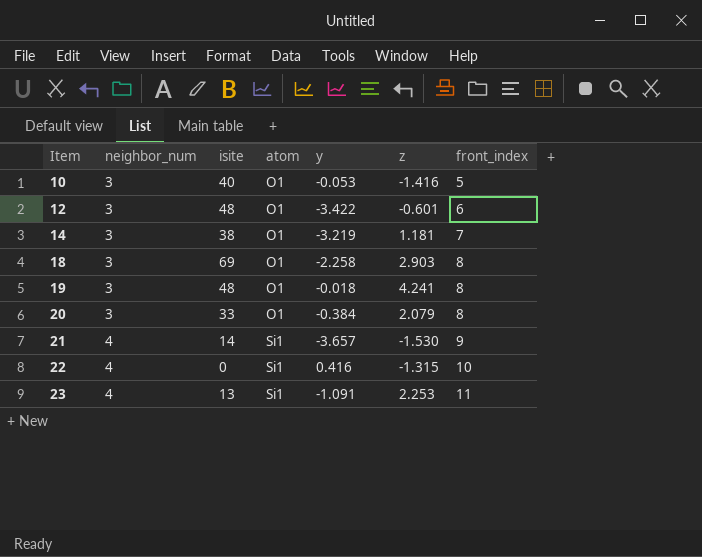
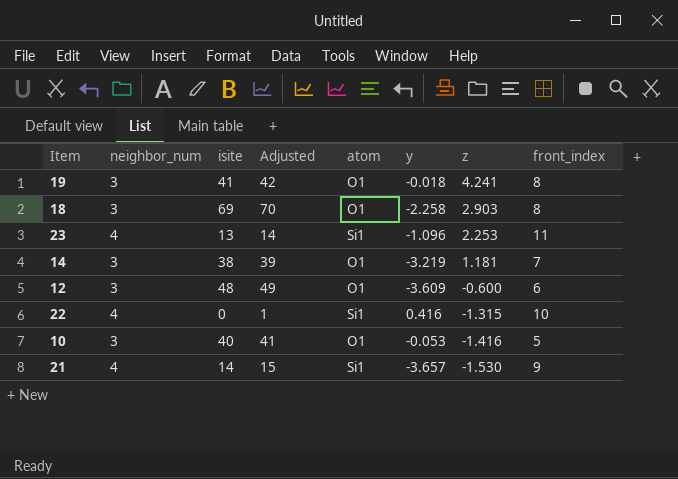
row order: Item ascending -> z descending
column Adjusted | formula: none -> [isite] + 1
row 20: 3 | 33 | O1 | -0.384 | 2.079 | 8 -> none
19 | isite: 48 -> 41
23 | y: -1.091 -> -1.096
12 | y: -3.422 -> -3.609
12 | z: -0.601 -> -0.600

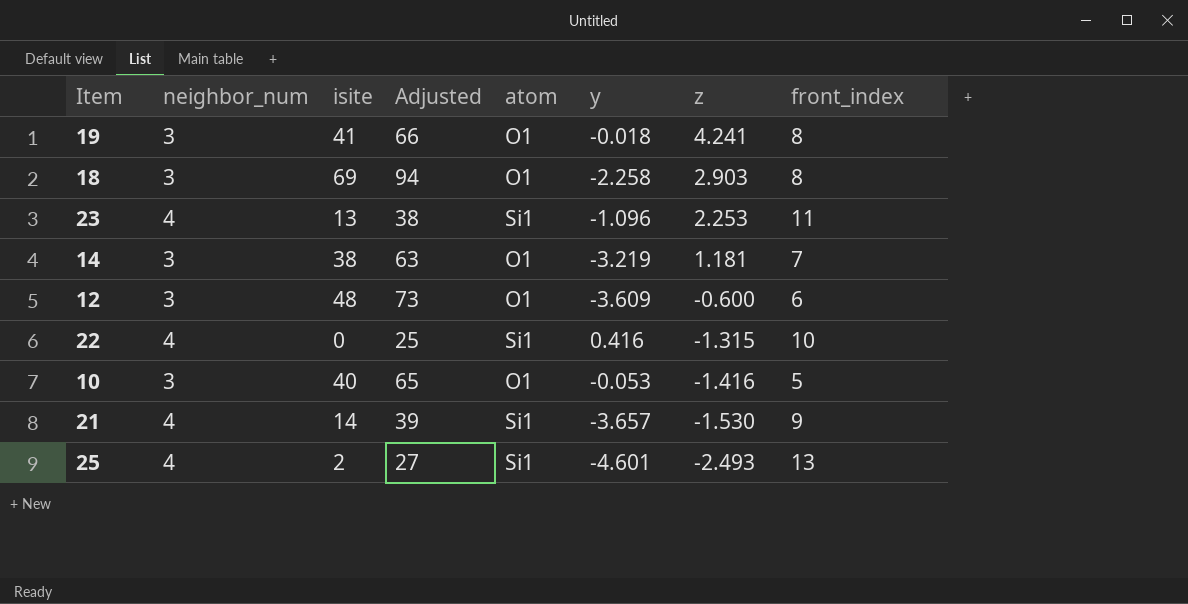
column Adjusted | formula: [isite] + 1 -> [isite] + 25
row 25: none -> 4 | 2 | 27 | Si1 | -4.601 | -2.493 | 13

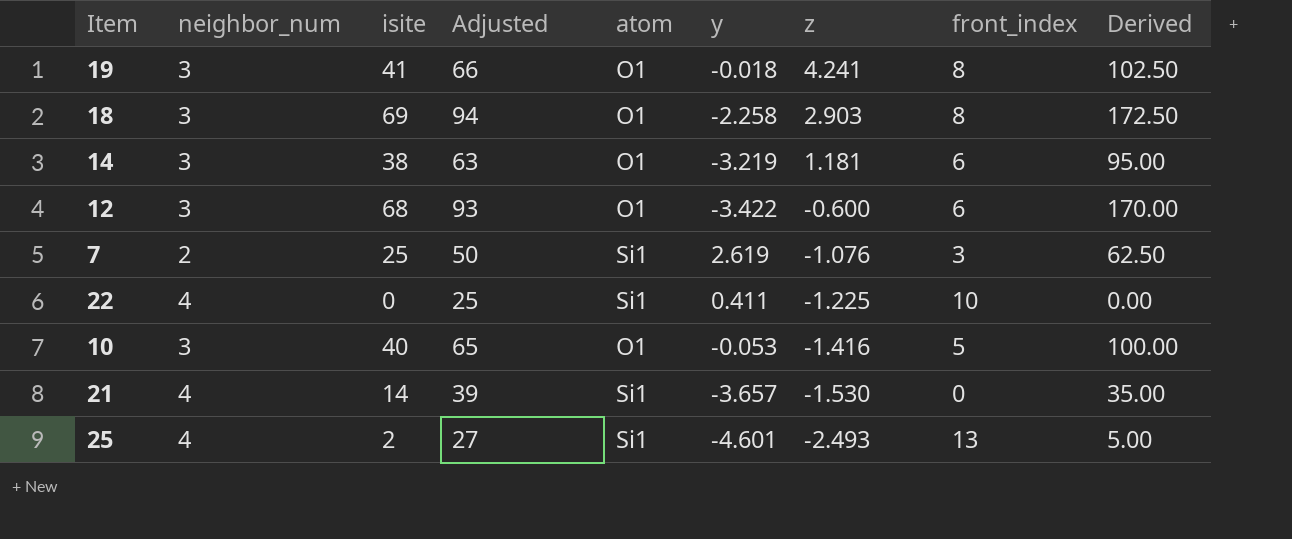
column Derived | formula: none -> [isite] * 2.5
row 23: 4 | 13 | 38 | Si1 | -1.096 | 2.253 | 11 -> none
14 | front_index: 7 -> 6
12 | isite: 48 -> 68
12 | Adjusted: 73 -> 93
12 | y: -3.609 -> -3.422
row 7: none -> 2 | 25 | 50 | Si1 | 2.619 | -1.076 | 3 | 62.50
22 | y: 0.416 -> 0.411
22 | z: -1.315 -> -1.225
21 | front_index: 9 -> 0

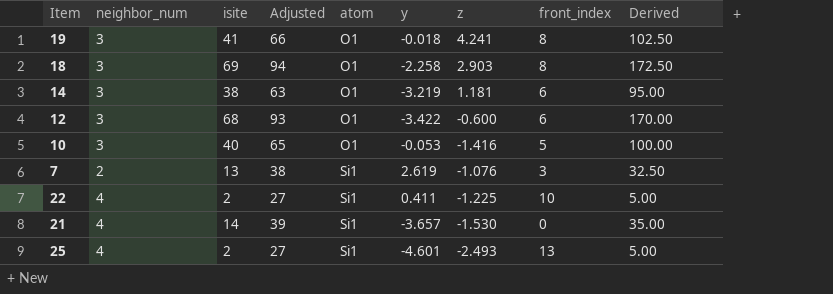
row order: z descending -> atom ascending
7 | isite: 25 -> 13
7 | Adjusted: 50 -> 38
7 | Derived: 62.50 -> 32.50
22 | isite: 0 -> 2
22 | Adjusted: 25 -> 27
22 | Derived: 0.00 -> 5.00

